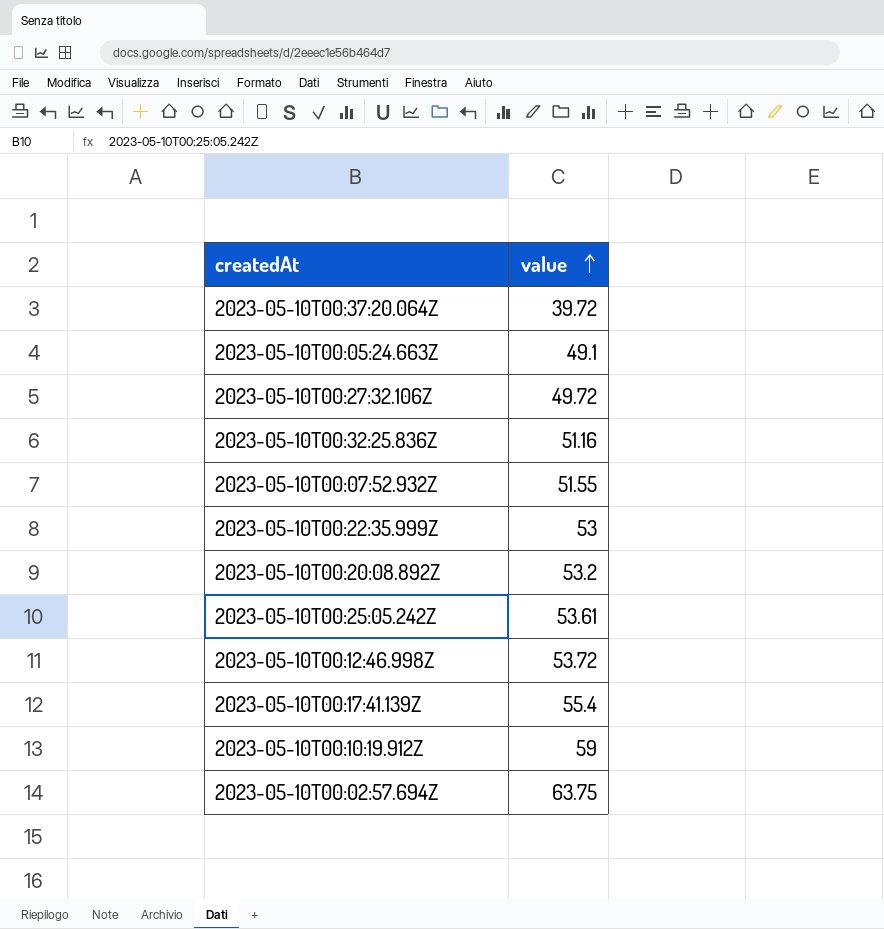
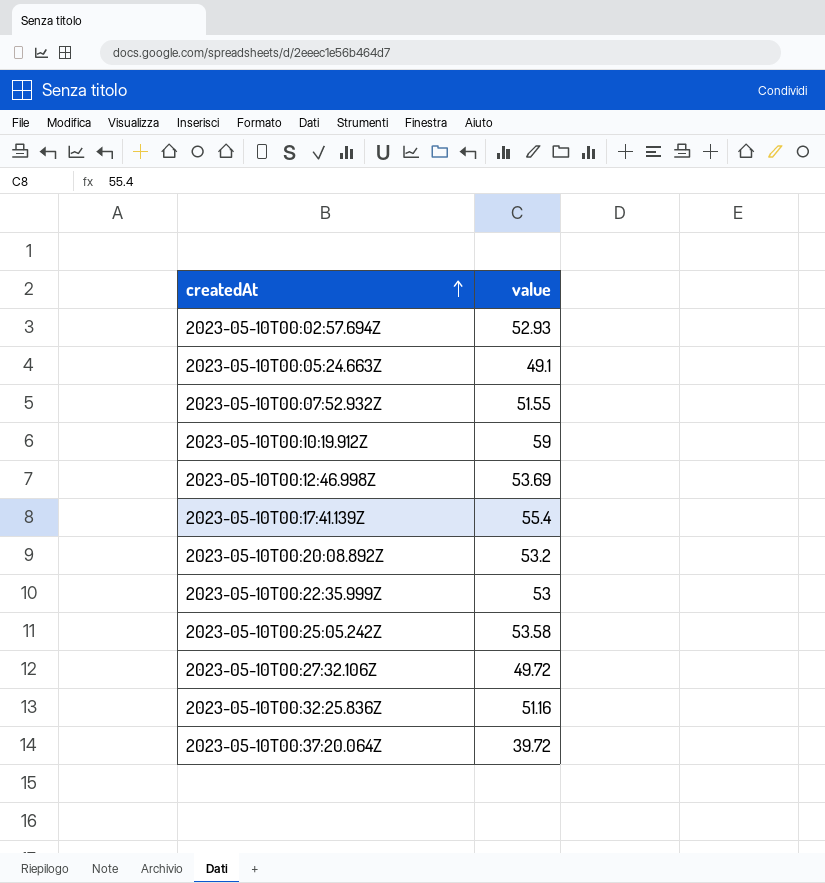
row order: value ascending -> createdAt ascending
2023-05-10T00:02:57.694Z | value: 63.75 -> 52.93
2023-05-10T00:12:46.998Z | value: 53.72 -> 53.69
2023-05-10T00:25:05.242Z | value: 53.61 -> 53.58

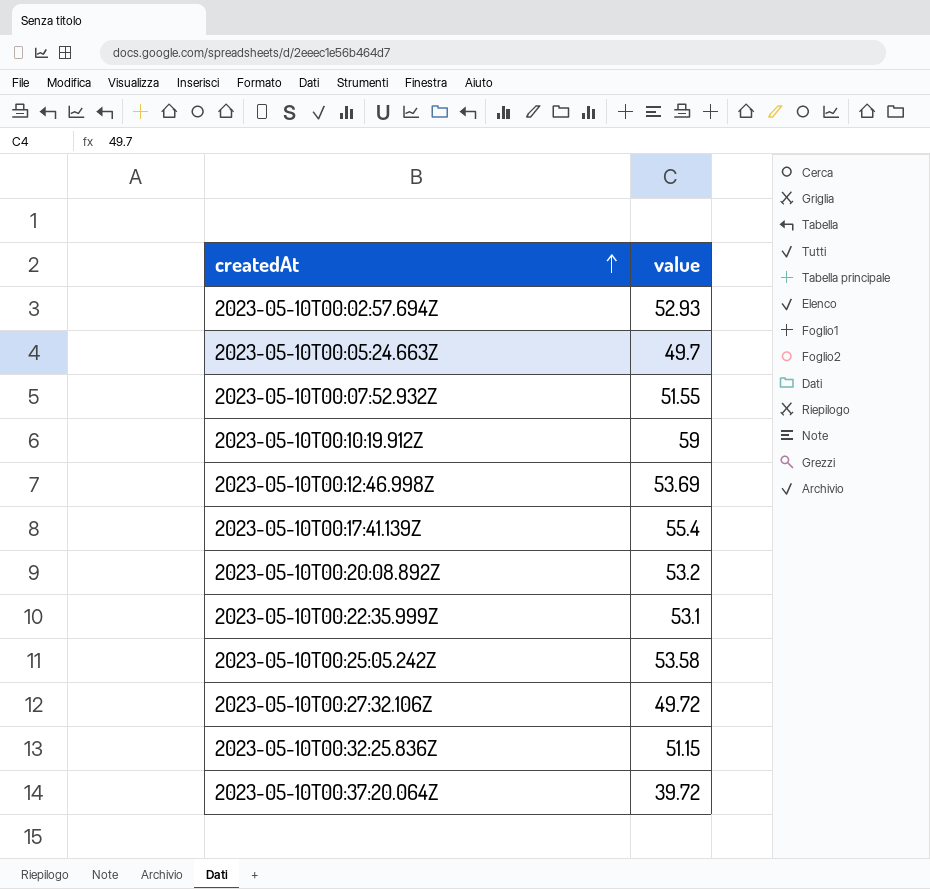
2023-05-10T00:05:24.663Z | value: 49.1 -> 49.7
2023-05-10T00:22:35.999Z | value: 53 -> 53.1
2023-05-10T00:32:25.836Z | value: 51.16 -> 51.15

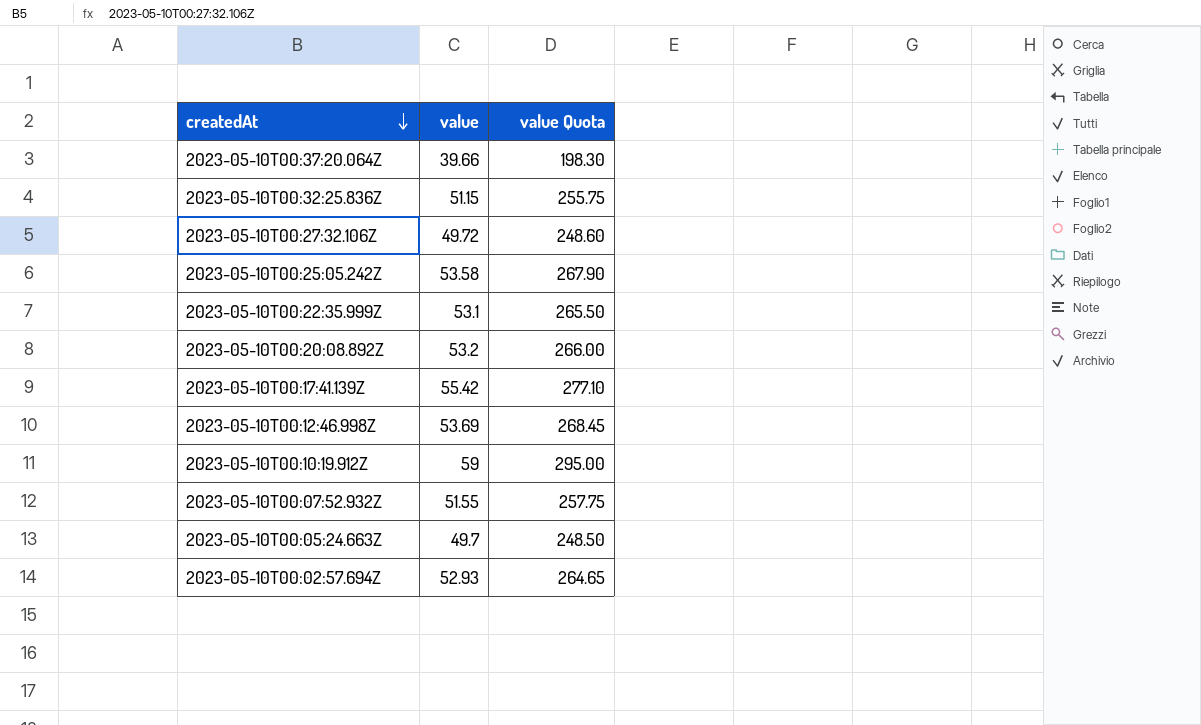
row order: createdAt ascending -> createdAt descending
column value Quota | formula: none -> [value] * 5
2023-05-10T00:37:20.064Z | value: 39.72 -> 39.66
2023-05-10T00:17:41.139Z | value: 55.4 -> 55.42

